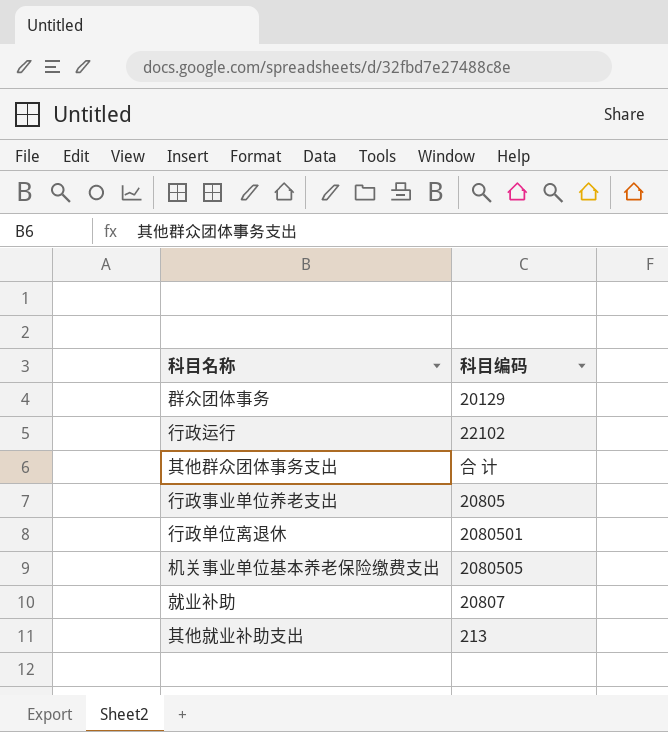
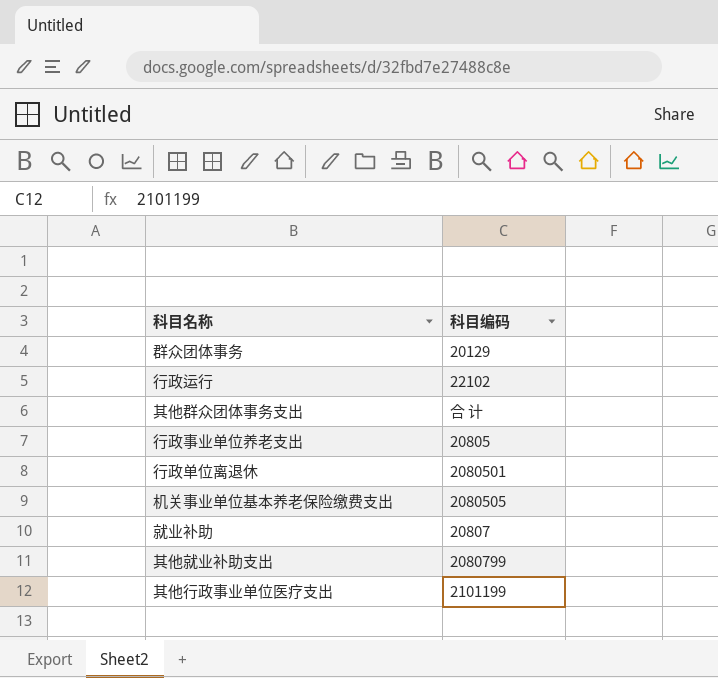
其他就业补助支出 | 科目编码: 213 -> 2080799
row 其他行政事业单位医疗支出: none -> 2101199

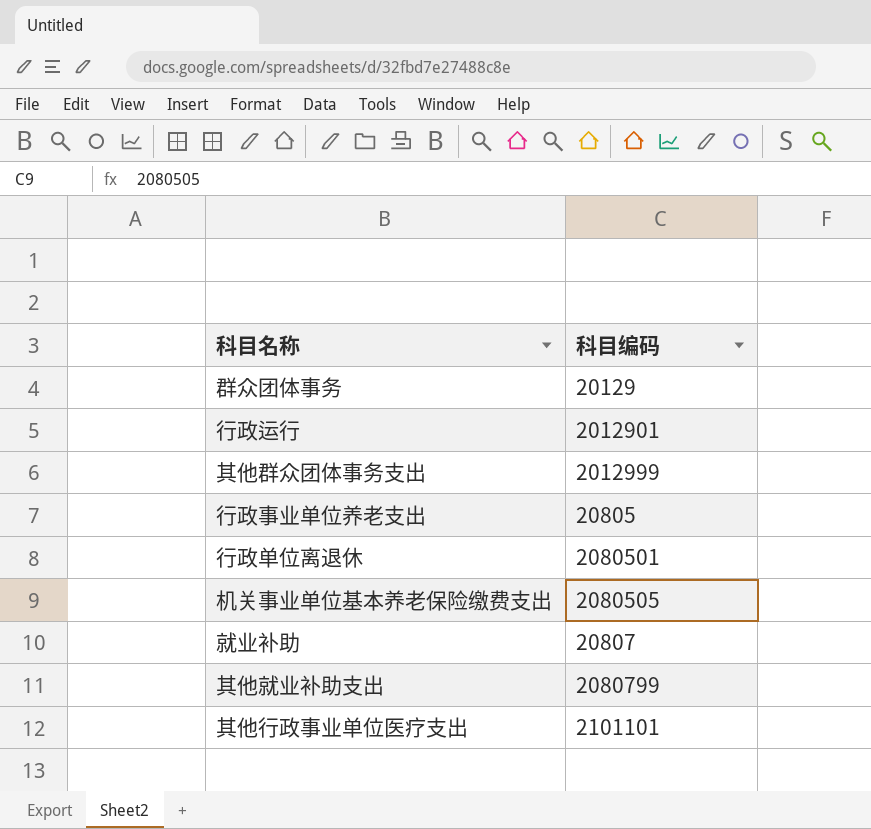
行政运行 | 科目编码: 22102 -> 2012901
其他群众团体事务支出 | 科目编码: 合 计 -> 2012999
其他行政事业单位医疗支出 | 科目编码: 2101199 -> 2101101

